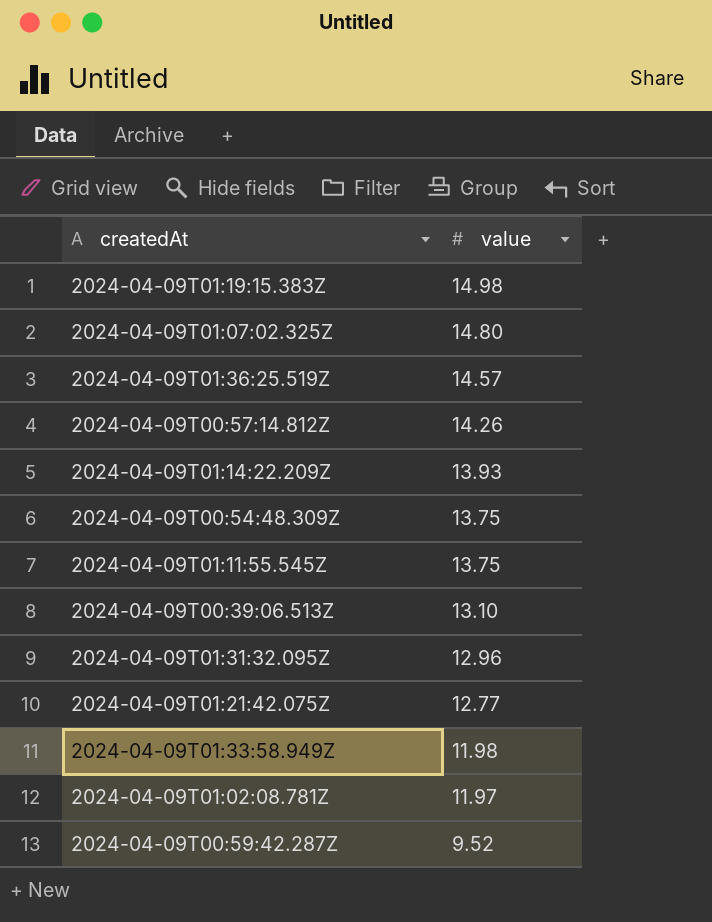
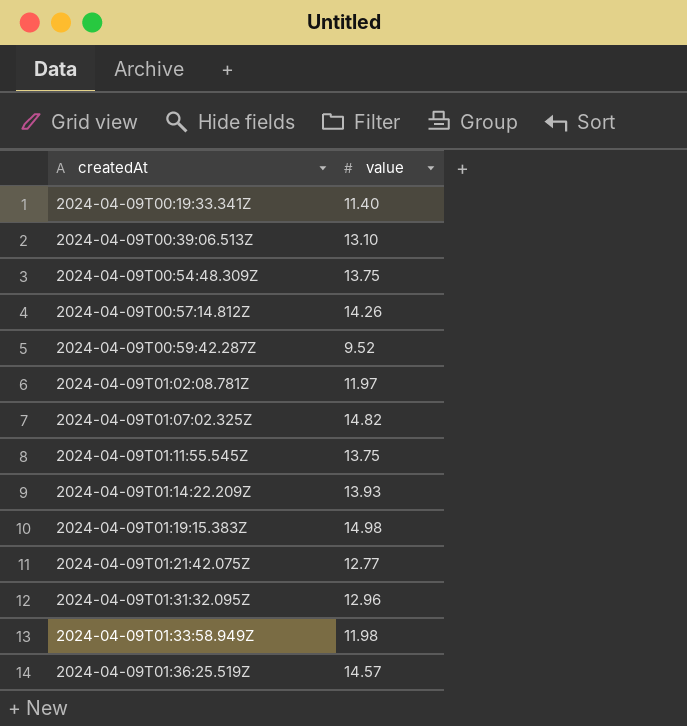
row order: value descending -> createdAt ascending
row 2024-04-09T00:19:33.341Z: none -> 11.40
2024-04-09T01:07:02.325Z | value: 14.80 -> 14.82

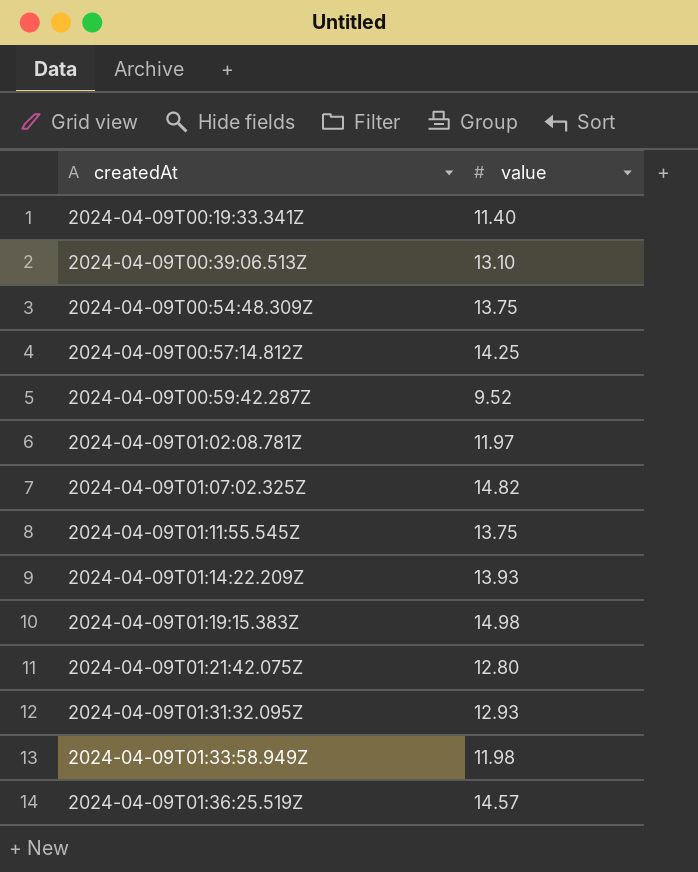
2024-04-09T00:57:14.812Z | value: 14.26 -> 14.25
2024-04-09T01:21:42.075Z | value: 12.77 -> 12.80
2024-04-09T01:31:32.095Z | value: 12.96 -> 12.93

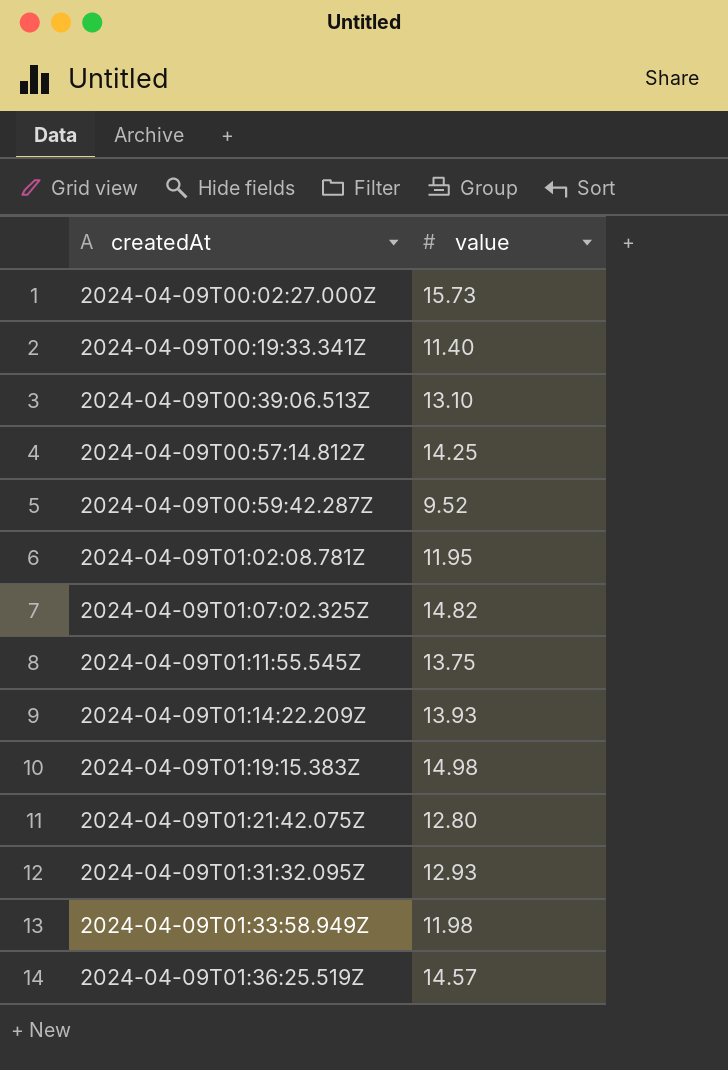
row 2024-04-09T00:54:48.309Z: 13.75 -> none
row 2024-04-09T00:02:27.000Z: none -> 15.73
2024-04-09T01:02:08.781Z | value: 11.97 -> 11.95

